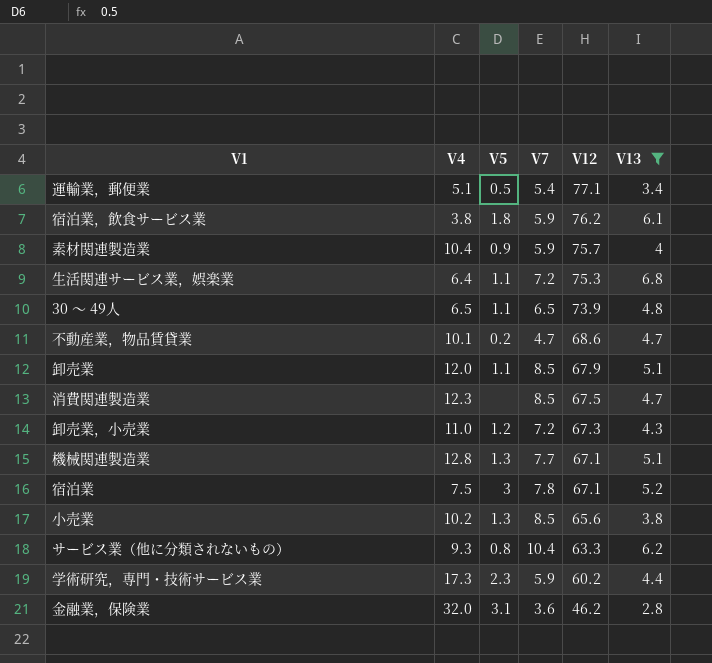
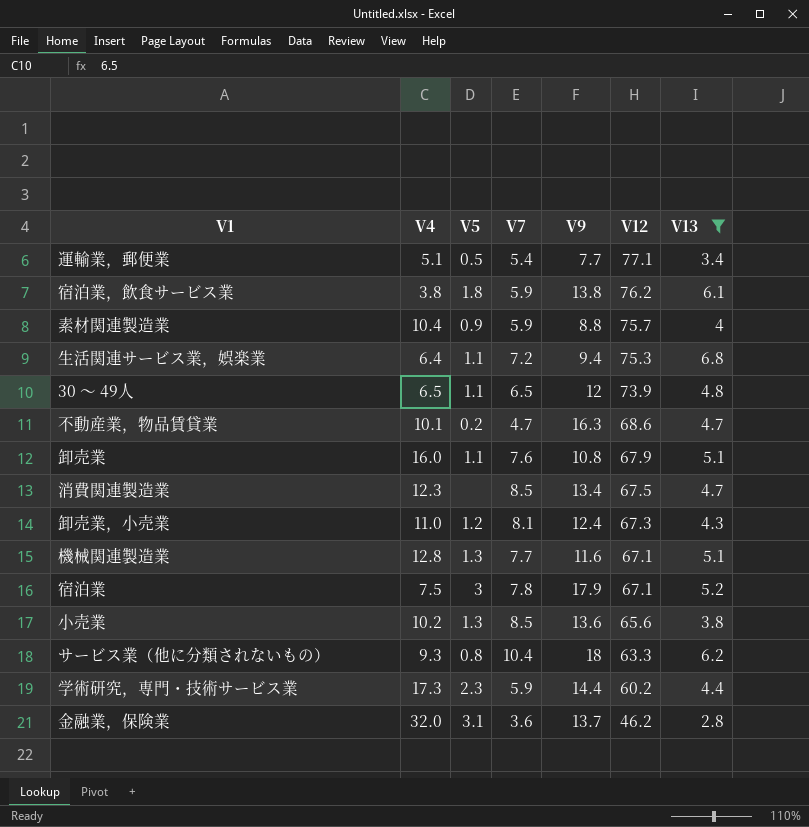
column V9 | position: none -> 5
卸売業 | V4: 12.0 -> 16.0
卸売業 | V7: 8.5 -> 7.6
卸売業，小売業 | V7: 7.2 -> 8.1

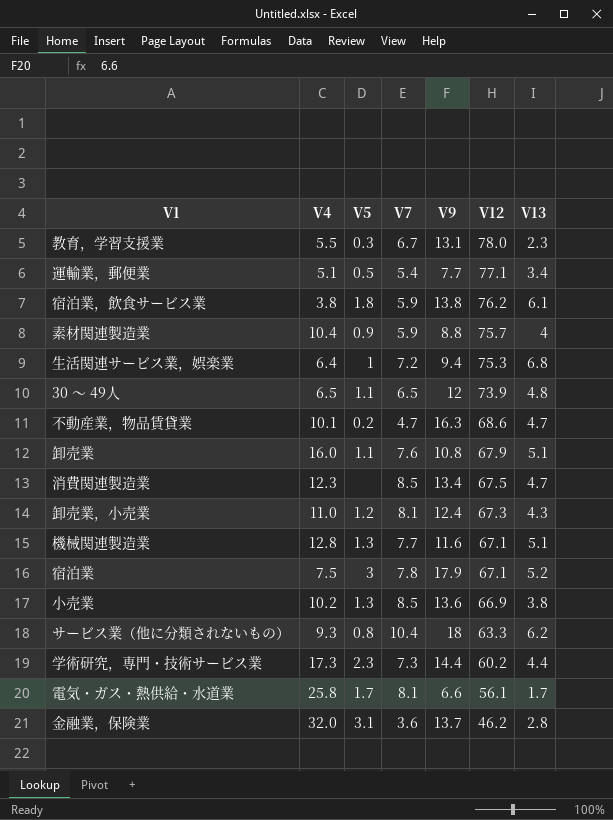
filter: V13 >= 2.8 -> none
生活関連サービス業，娯楽業 | V5: 1.1 -> 1
小売業 | V12: 65.6 -> 66.9
学術研究，専門・技術サービス業 | V7: 5.9 -> 7.3

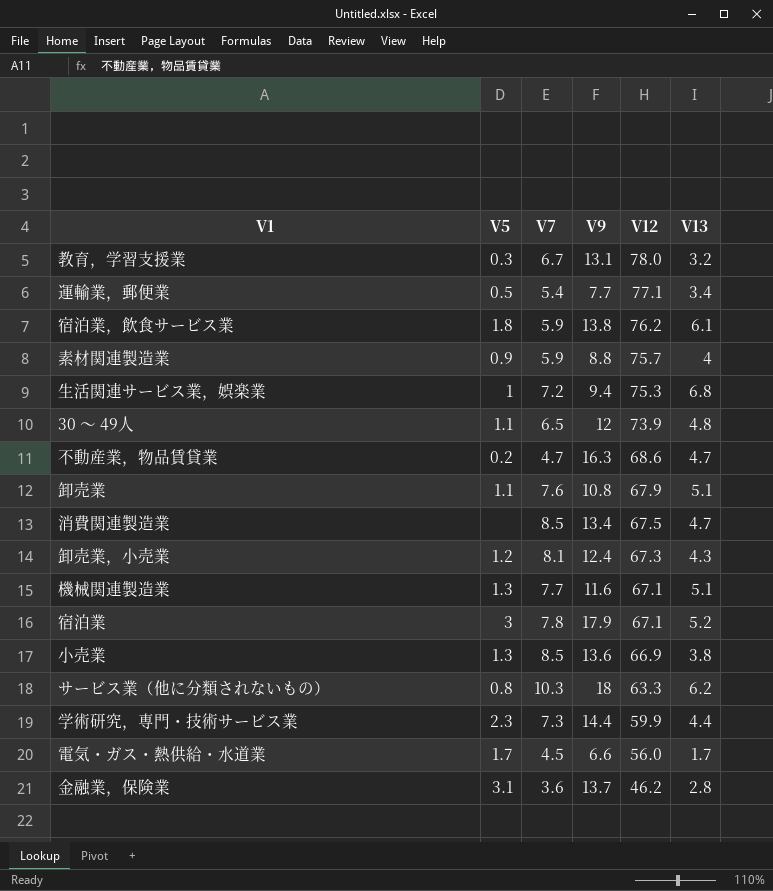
column V4 | position: 2 -> none
教育，学習支援業 | V13: 2.3 -> 3.2
サービス業（他に分類されないもの） | V7: 10.4 -> 10.3
学術研究，専門・技術サービス業 | V12: 60.2 -> 59.9
電気・ガス・熱供給・水道業 | V7: 8.1 -> 4.5
電気・ガス・熱供給・水道業 | V12: 56.1 -> 56.0

